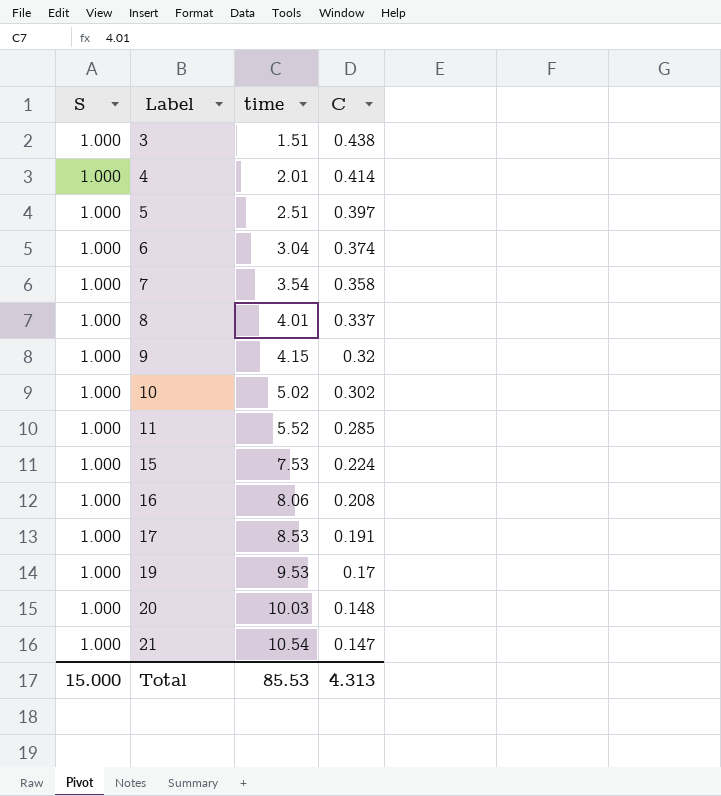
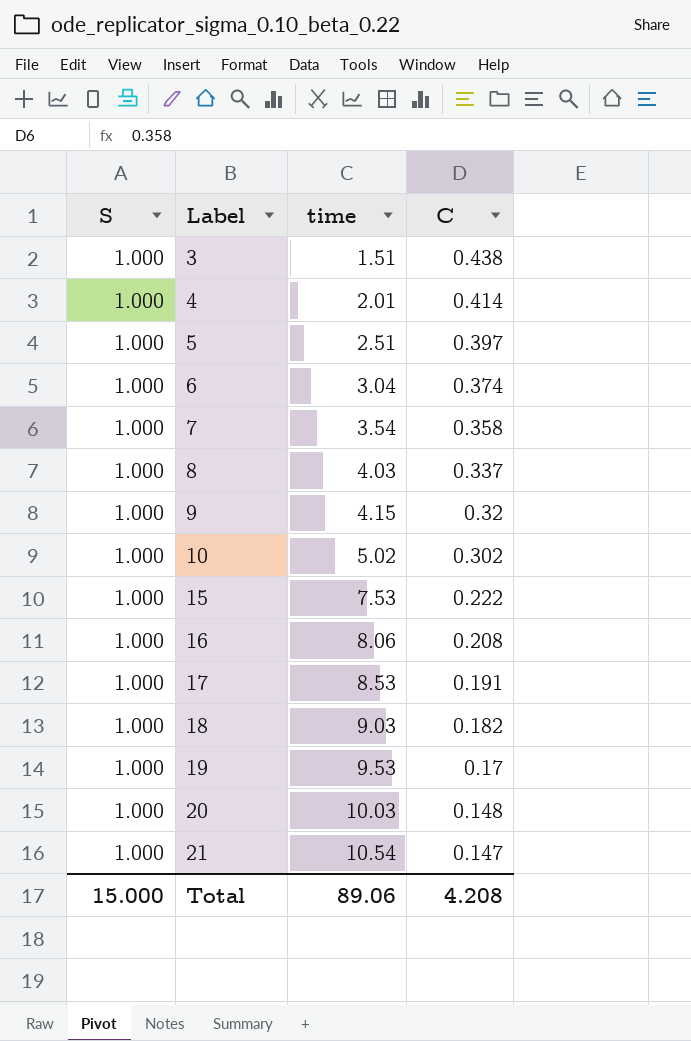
row 11: 1.000 | 5.52 | 0.285 -> none
8 | time: 4.01 -> 4.03
15 | C: 0.224 -> 0.222
row 18: none -> 1.000 | 9.03 | 0.182
Total | time: 85.53 -> 89.06
Total | C: 4.313 -> 4.208

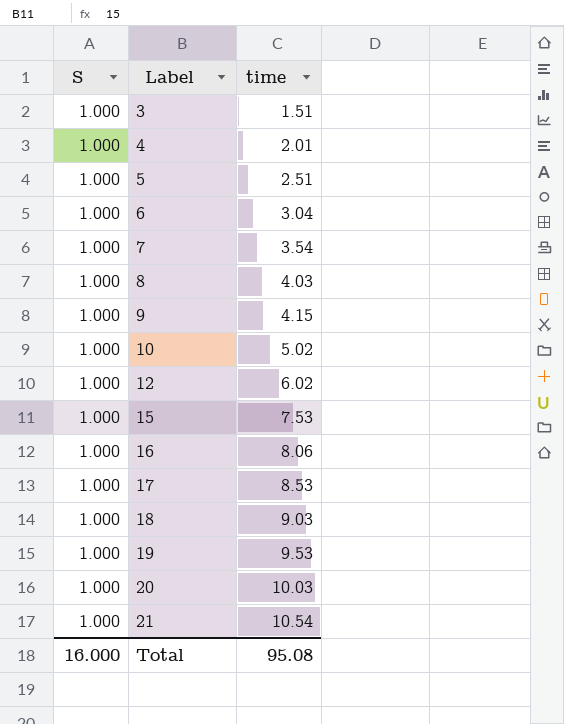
column C | position: 4 -> none
row 12: none -> 1.000 | 6.02
Total | S: 15.000 -> 16.000
Total | time: 89.06 -> 95.08

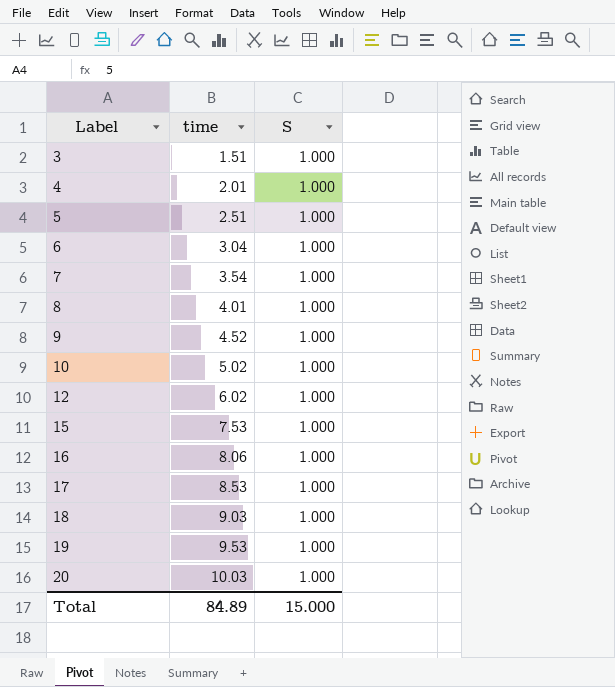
column S | position: 1 -> 3
row 21: 1.000 | 10.54 -> none
8 | time: 4.03 -> 4.01
9 | time: 4.15 -> 4.52
Total | time: 95.08 -> 84.89
Total | S: 16.000 -> 15.000

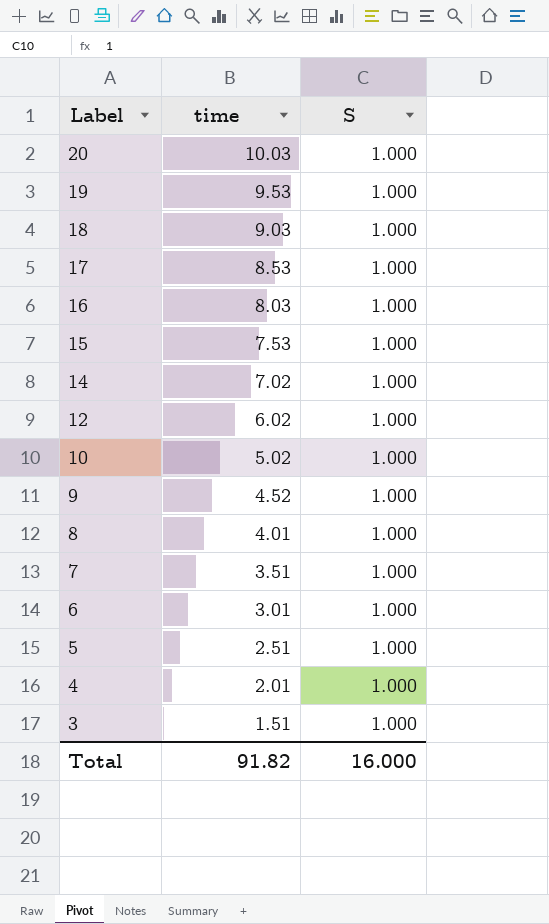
row order: Label ascending -> Label descending
16 | time: 8.06 -> 8.03
row 14: none -> 7.02 | 1.000
7 | time: 3.54 -> 3.51
6 | time: 3.04 -> 3.01
Total | time: 84.89 -> 91.82
Total | S: 15.000 -> 16.000

